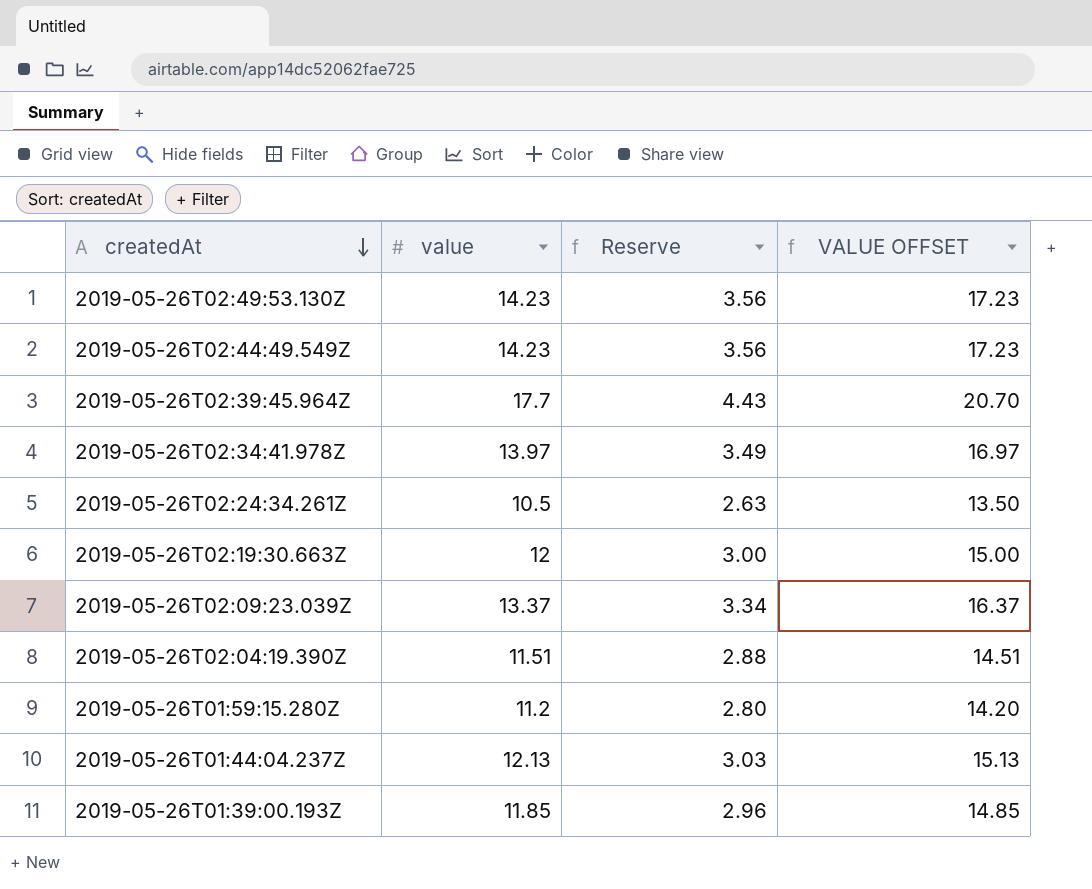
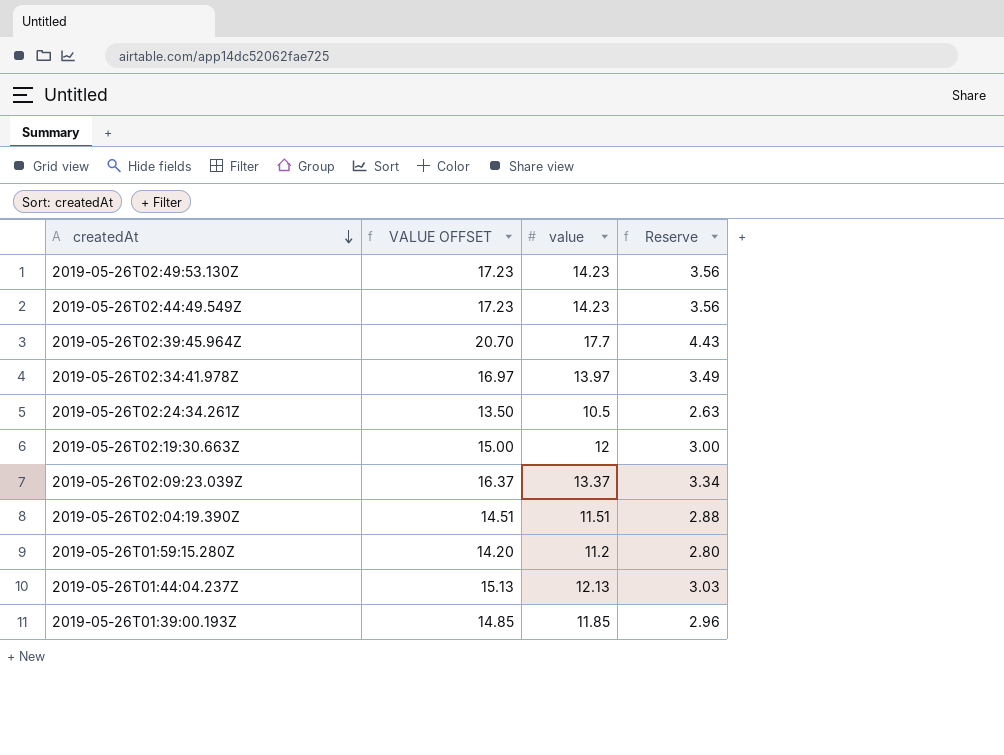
column VALUE OFFSET | position: 4 -> 2

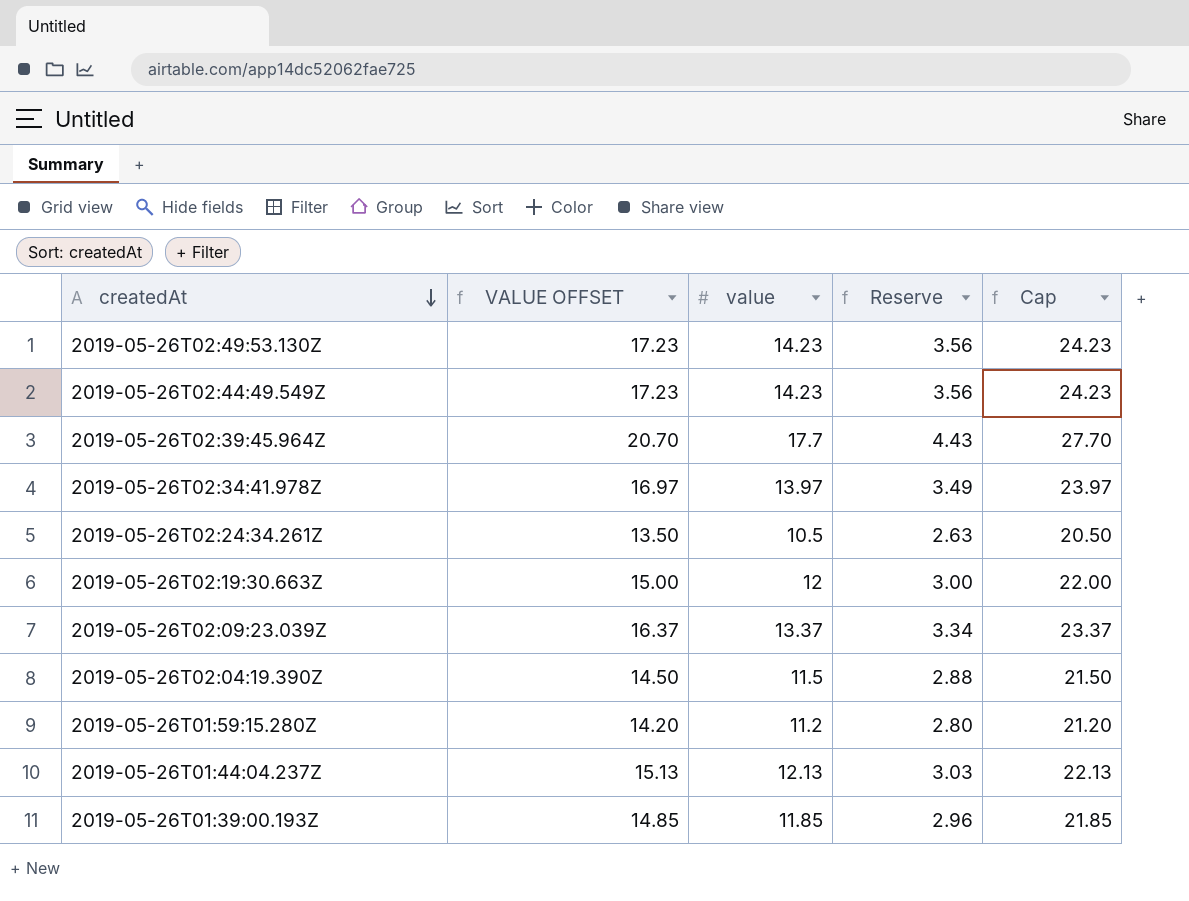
column Cap | formula: none -> [value] + 10
2019-05-26T02:04:19.390Z | VALUE OFFSET: 14.51 -> 14.50
2019-05-26T02:04:19.390Z | value: 11.51 -> 11.5

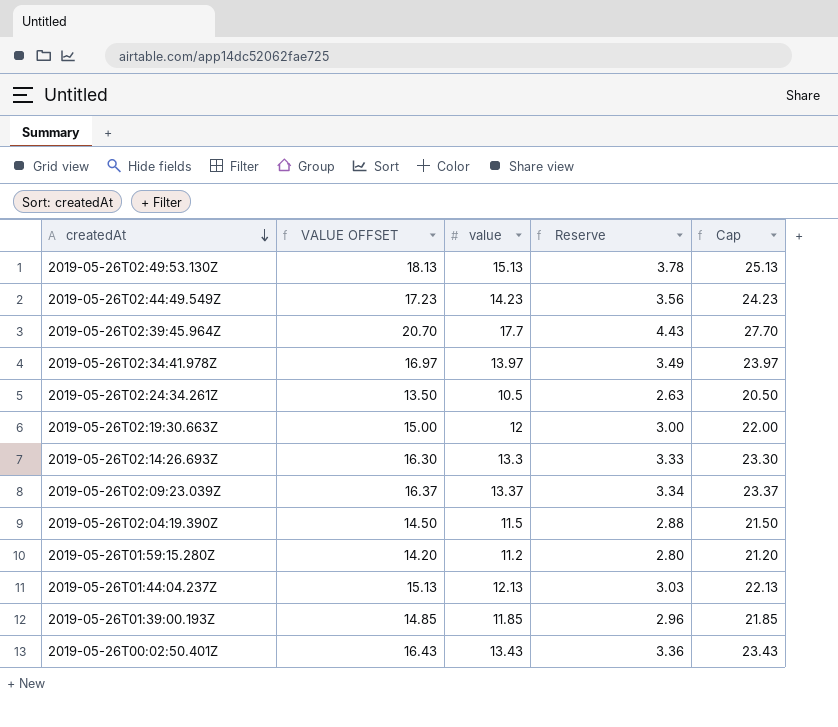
2019-05-26T02:49:53.130Z | VALUE OFFSET: 17.23 -> 18.13
2019-05-26T02:49:53.130Z | value: 14.23 -> 15.13
2019-05-26T02:49:53.130Z | Reserve: 3.56 -> 3.78
2019-05-26T02:49:53.130Z | Cap: 24.23 -> 25.13
row 2019-05-26T02:14:26.693Z: none -> 16.30 | 13.3 | 3.33 | 23.30
row 2019-05-26T00:02:50.401Z: none -> 16.43 | 13.43 | 3.36 | 23.43

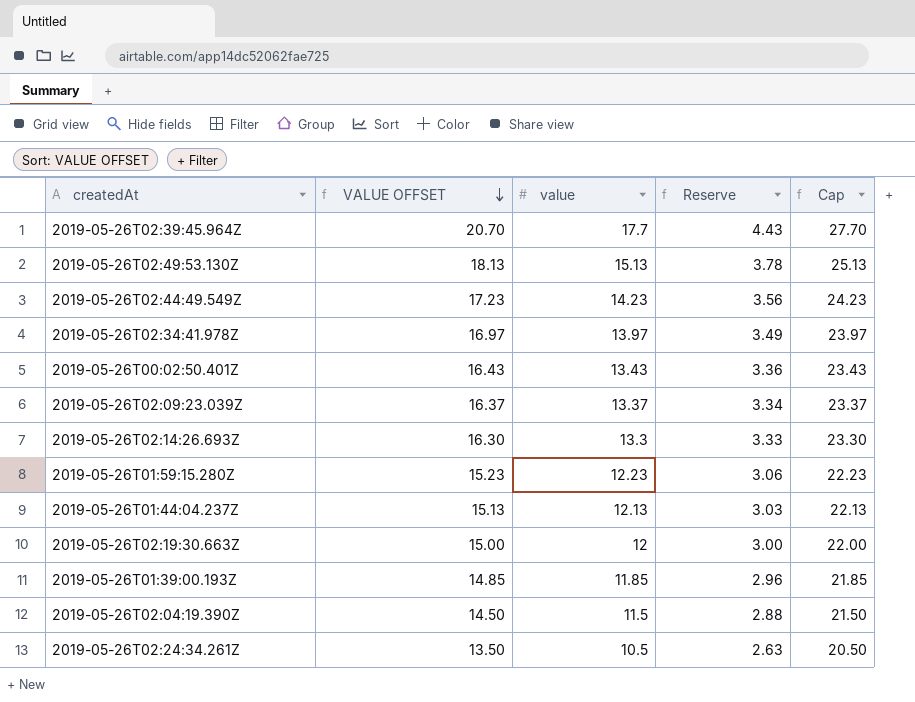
row order: createdAt descending -> VALUE OFFSET descending
2019-05-26T01:59:15.280Z | VALUE OFFSET: 14.20 -> 15.23
2019-05-26T01:59:15.280Z | value: 11.2 -> 12.23
2019-05-26T01:59:15.280Z | Reserve: 2.80 -> 3.06
2019-05-26T01:59:15.280Z | Cap: 21.20 -> 22.23

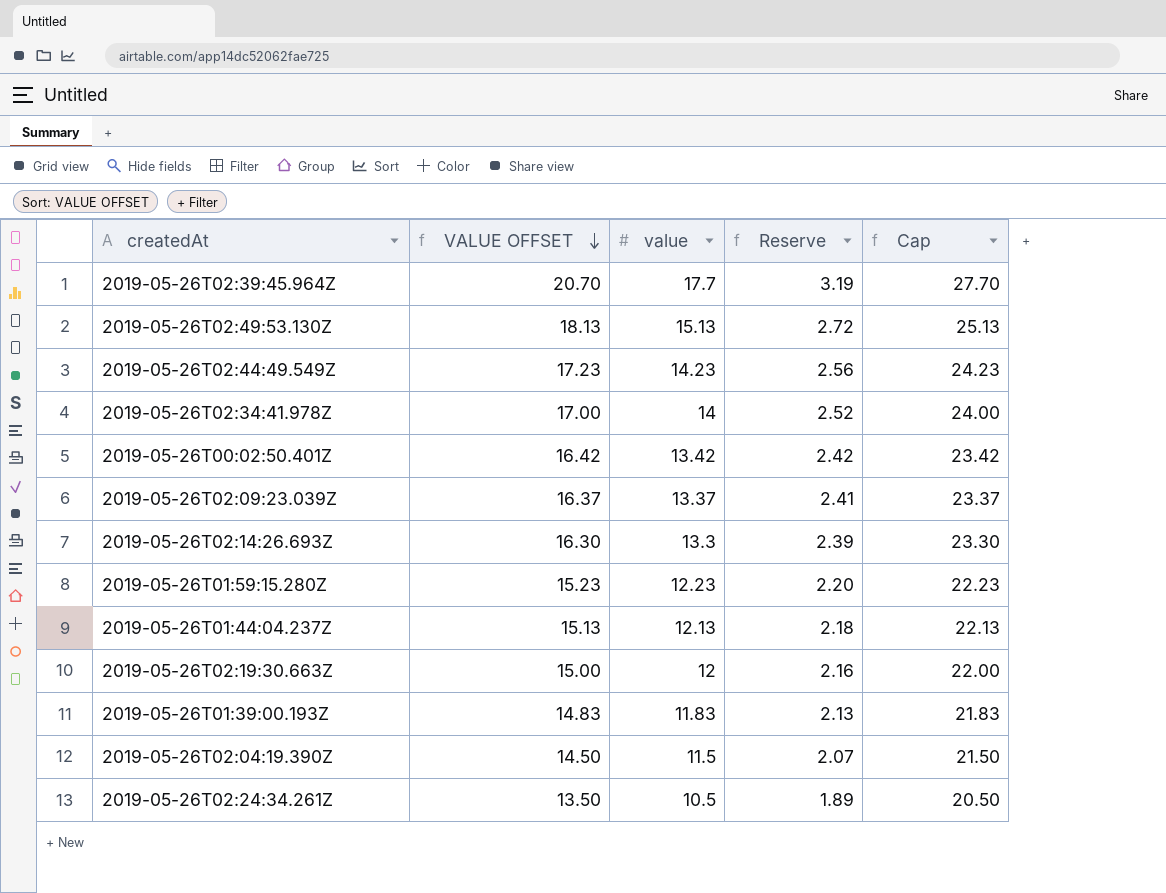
column Reserve | formula: [value] * 0.25 -> [value] * 0.18
2019-05-26T02:34:41.978Z | VALUE OFFSET: 16.97 -> 17.00
2019-05-26T02:34:41.978Z | value: 13.97 -> 14
2019-05-26T02:34:41.978Z | Cap: 23.97 -> 24.00
2019-05-26T00:02:50.401Z | VALUE OFFSET: 16.43 -> 16.42
2019-05-26T00:02:50.401Z | value: 13.43 -> 13.42
2019-05-26T00:02:50.401Z | Cap: 23.43 -> 23.42
2019-05-26T01:39:00.193Z | VALUE OFFSET: 14.85 -> 14.83
2019-05-26T01:39:00.193Z | value: 11.85 -> 11.83
2019-05-26T01:39:00.193Z | Cap: 21.85 -> 21.83

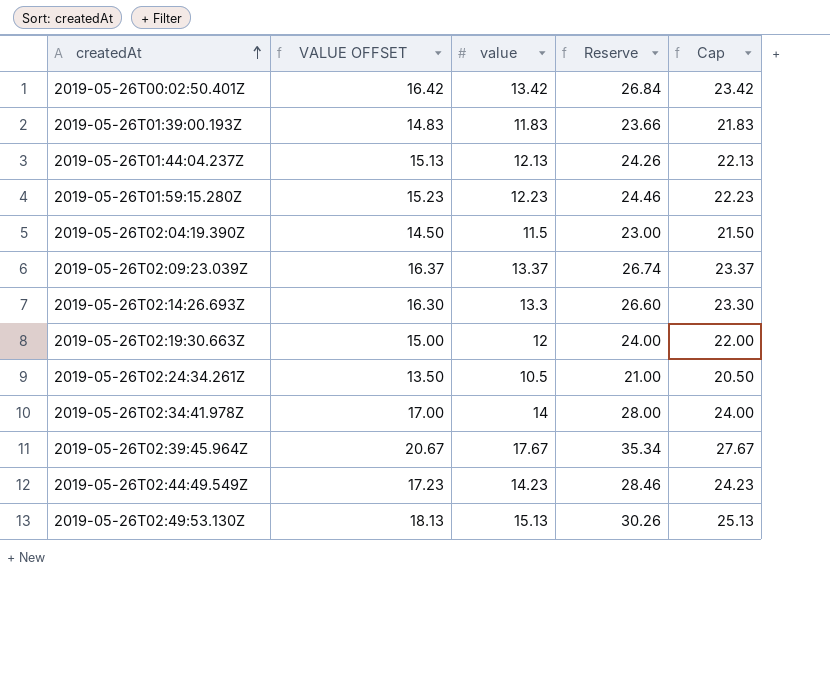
row order: VALUE OFFSET descending -> createdAt ascending
column Reserve | formula: [value] * 0.18 -> [value] * 2
2019-05-26T02:39:45.964Z | VALUE OFFSET: 20.70 -> 20.67
2019-05-26T02:39:45.964Z | value: 17.7 -> 17.67
2019-05-26T02:39:45.964Z | Cap: 27.70 -> 27.67

